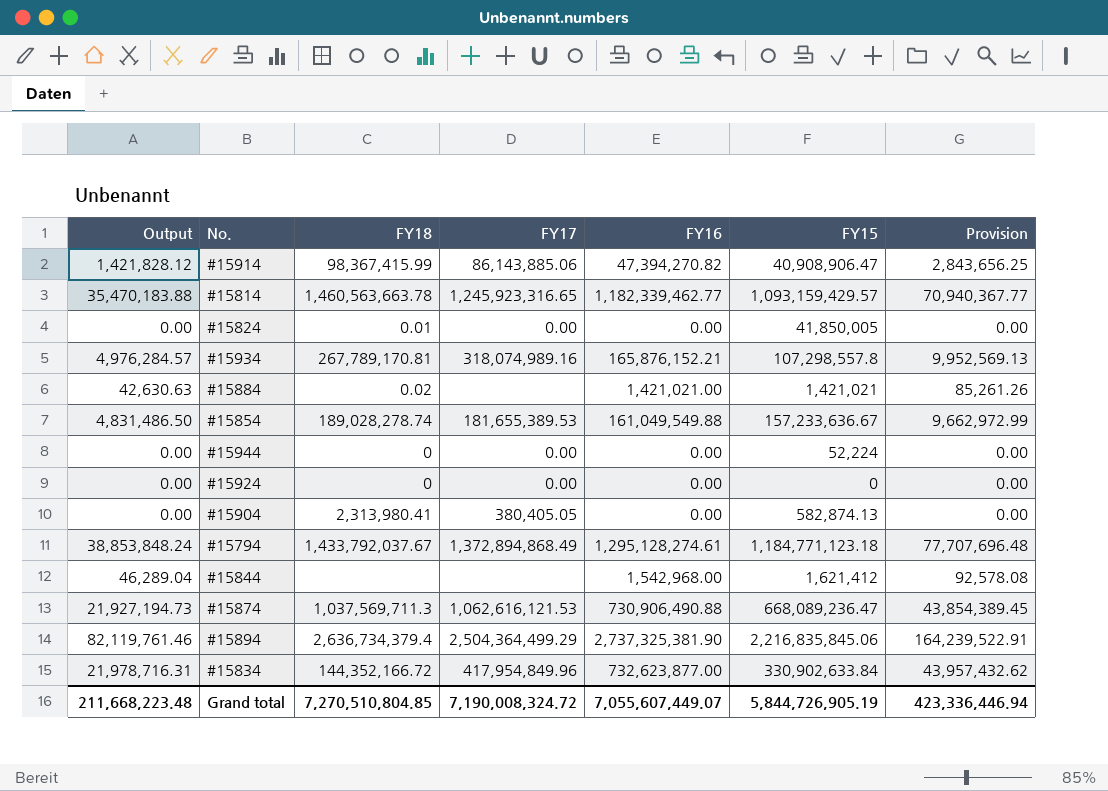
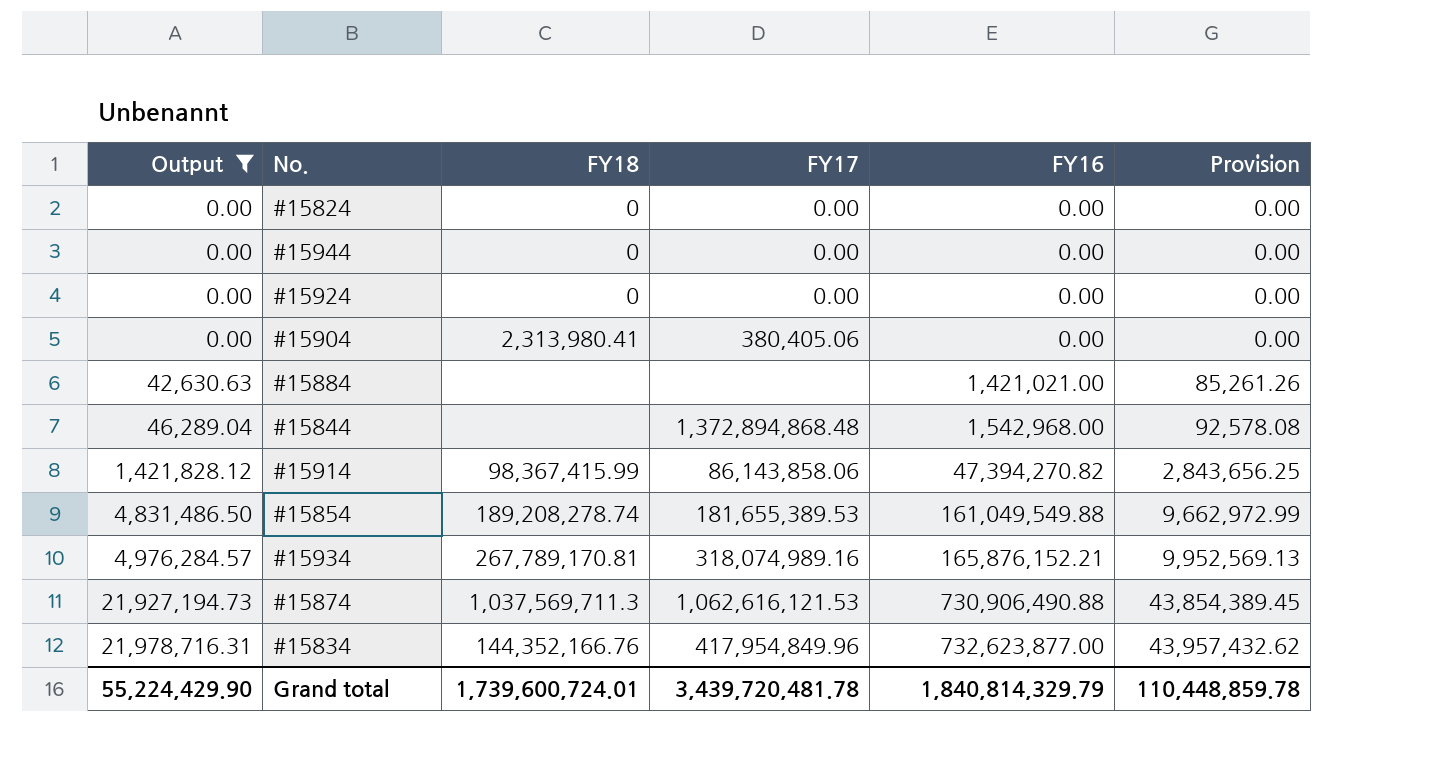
filter: none -> Output <= 21,978,716.31
row order: none -> Output ascending
column FY15 | position: 6 -> none
#15824 | FY18: 0.01 -> 0
#15904 | FY17: 380,405.05 -> 380,405.06
#15884 | FY18: 0.02 -> none
#15844 | FY17: none -> 1,372,894,868.48
#15914 | FY17: 86,143,885.06 -> 86,143,858.06
#15854 | FY18: 189,028,278.74 -> 189,208,278.74
#15834 | FY18: 144,352,166.72 -> 144,352,166.76
Grand total | Output: 211,668,223.48 -> 55,224,429.90
Grand total | FY18: 7,270,510,804.85 -> 1,739,600,724.01
Grand total | FY17: 7,190,008,324.72 -> 3,439,720,481.78
Grand total | FY16: 7,055,607,449.07 -> 1,840,814,329.79
Grand total | Provision: 423,336,446.94 -> 110,448,859.78

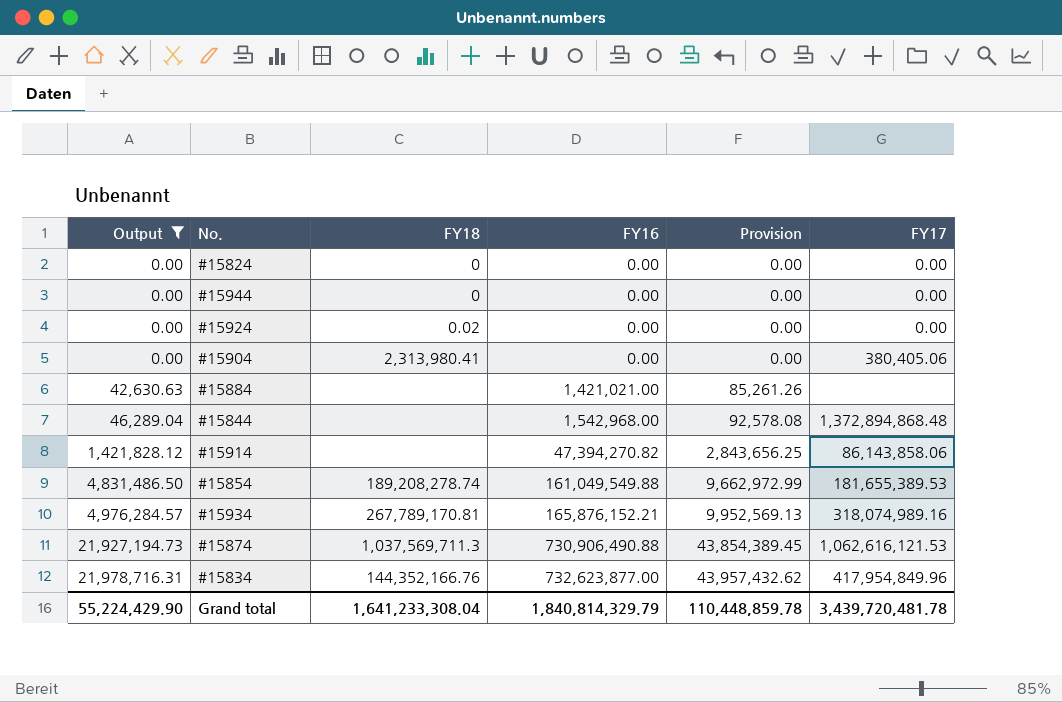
column FY17 | position: 4 -> 6
#15924 | FY18: 0 -> 0.02
#15914 | FY18: 98,367,415.99 -> none
Grand total | FY18: 1,739,600,724.01 -> 1,641,233,308.04

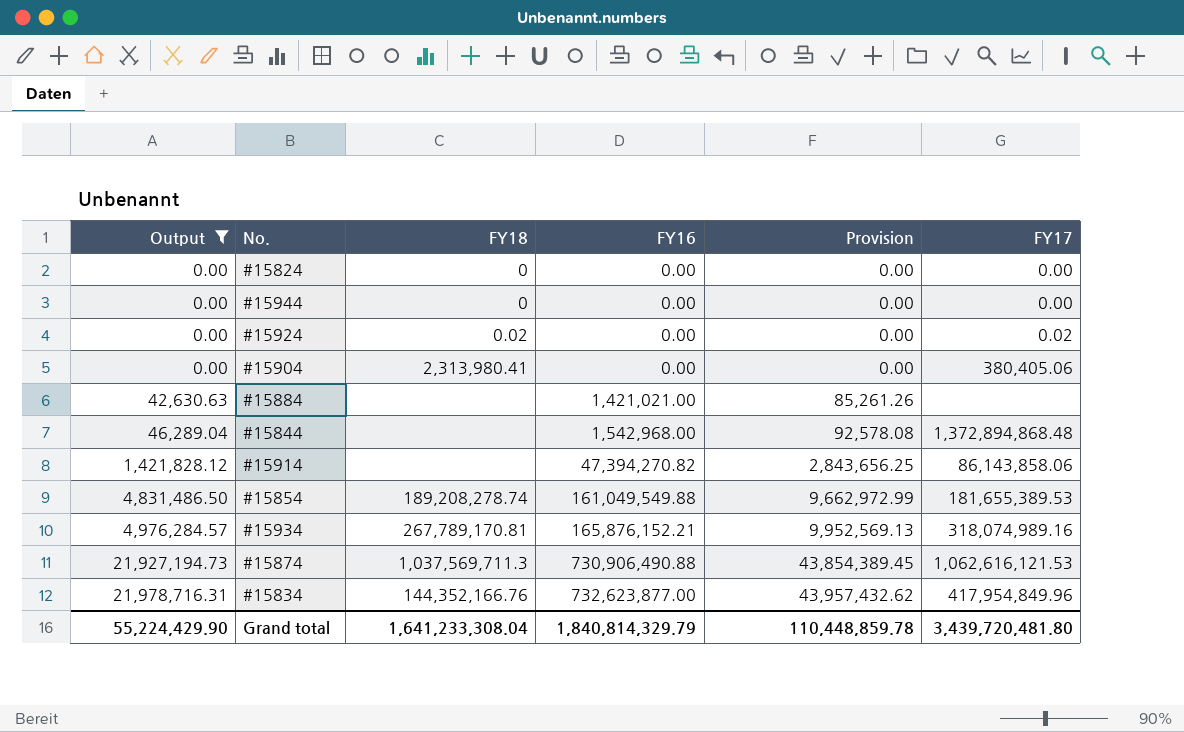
#15924 | FY17: 0.00 -> 0.02
Grand total | FY17: 3,439,720,481.78 -> 3,439,720,481.80

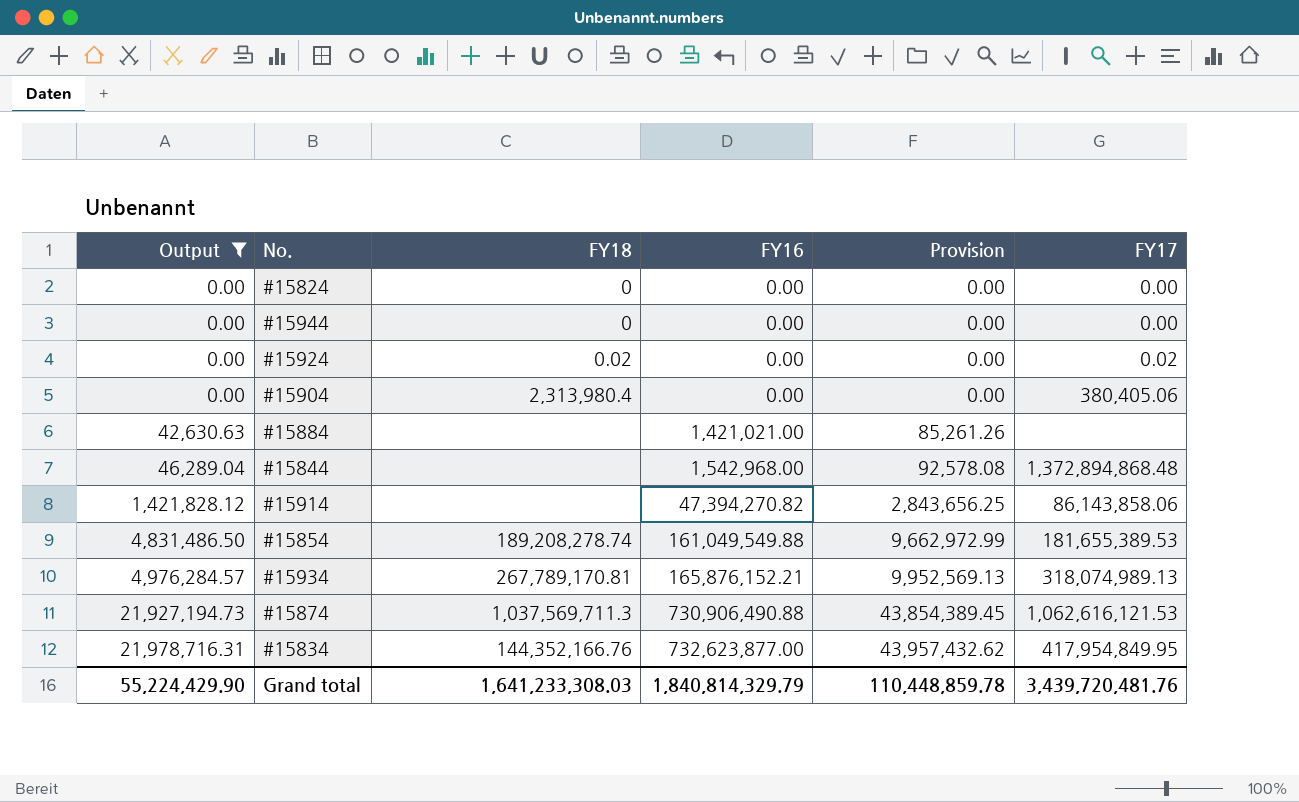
#15904 | FY18: 2,313,980.41 -> 2,313,980.4
#15934 | FY17: 318,074,989.16 -> 318,074,989.13
#15834 | FY17: 417,954,849.96 -> 417,954,849.95
Grand total | FY18: 1,641,233,308.04 -> 1,641,233,308.03
Grand total | FY17: 3,439,720,481.80 -> 3,439,720,481.76

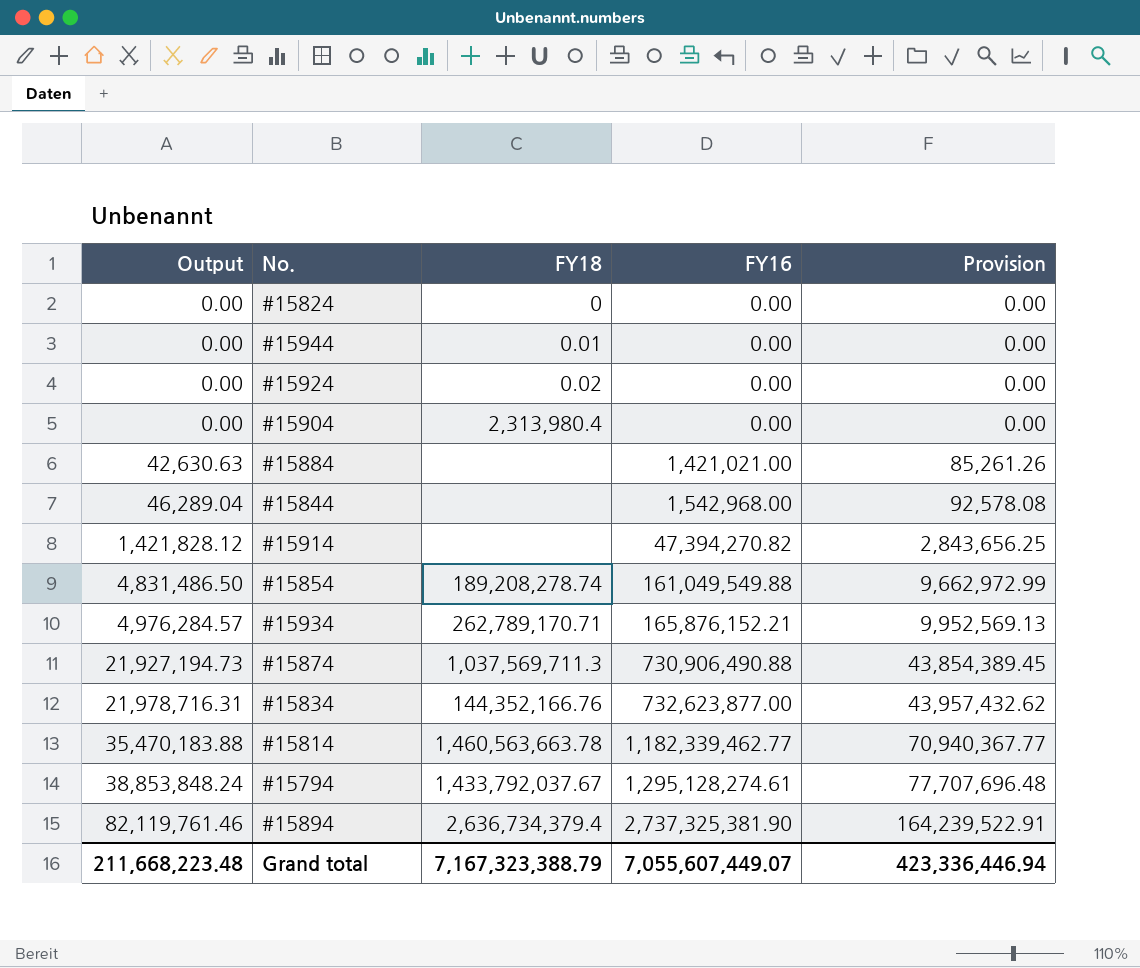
filter: Output <= 21,978,716.31 -> none
column FY17 | position: 6 -> none
#15944 | FY18: 0 -> 0.01
#15934 | FY18: 267,789,170.81 -> 262,789,170.71
Grand total | Output: 55,224,429.90 -> 211,668,223.48
Grand total | FY18: 1,641,233,308.03 -> 7,167,323,388.79
Grand total | FY16: 1,840,814,329.79 -> 7,055,607,449.07
Grand total | Provision: 110,448,859.78 -> 423,336,446.94

